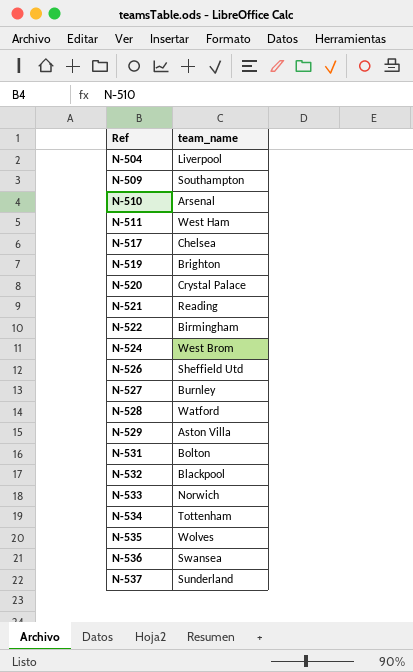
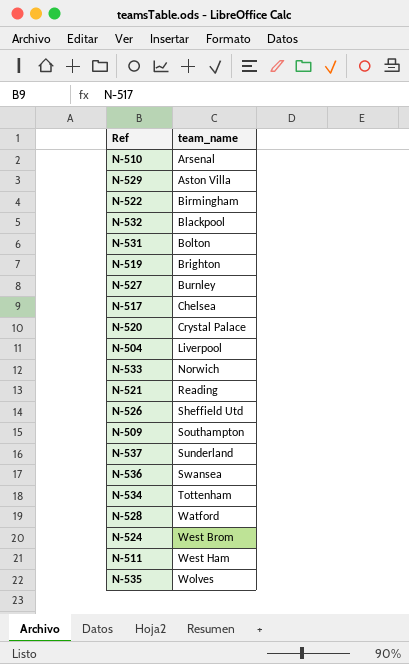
row order: Ref ascending -> team_name ascending

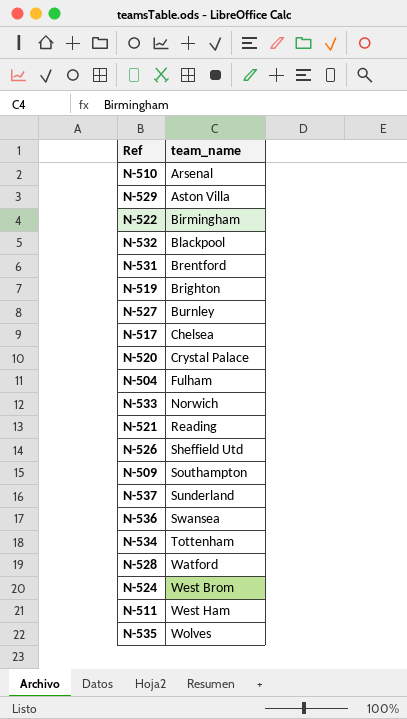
N-531 | team_name: Bolton -> Brentford
N-504 | team_name: Liverpool -> Fulham

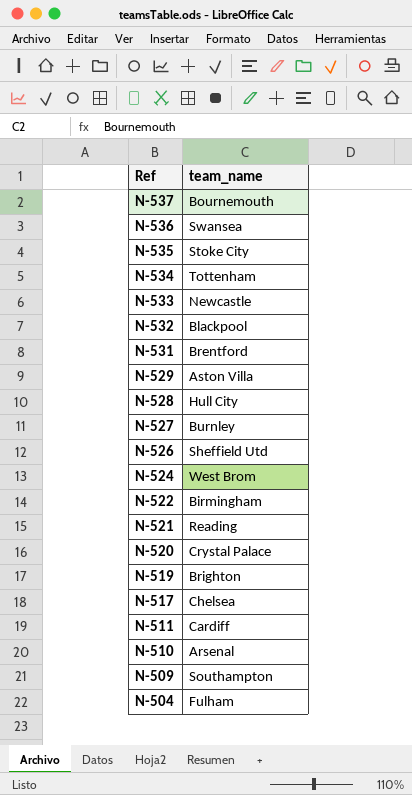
row order: team_name ascending -> Ref descending
N-537 | team_name: Sunderland -> Bournemouth
N-535 | team_name: Wolves -> Stoke City
N-533 | team_name: Norwich -> Newcastle
N-528 | team_name: Watford -> Hull City
N-511 | team_name: West Ham -> Cardiff

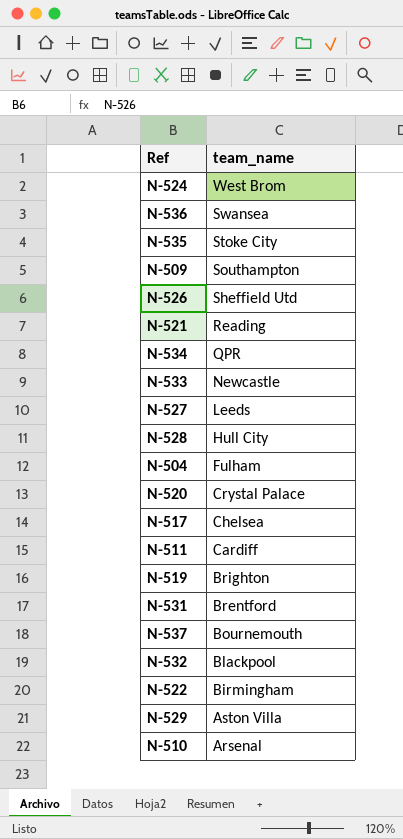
row order: Ref descending -> team_name descending
N-534 | team_name: Tottenham -> QPR
N-527 | team_name: Burnley -> Leeds

